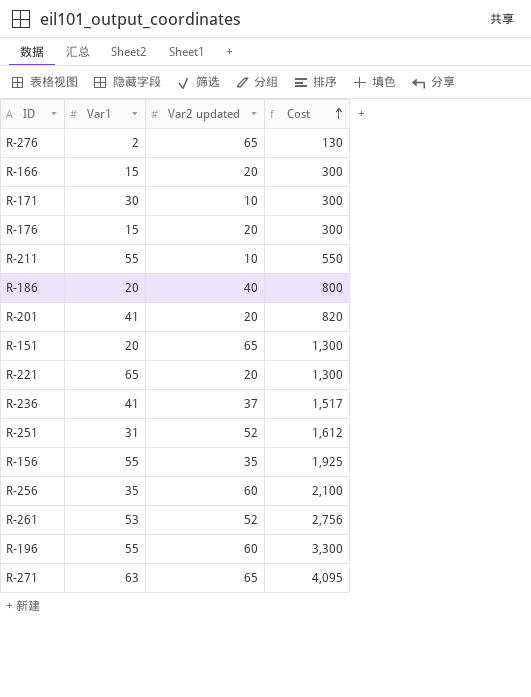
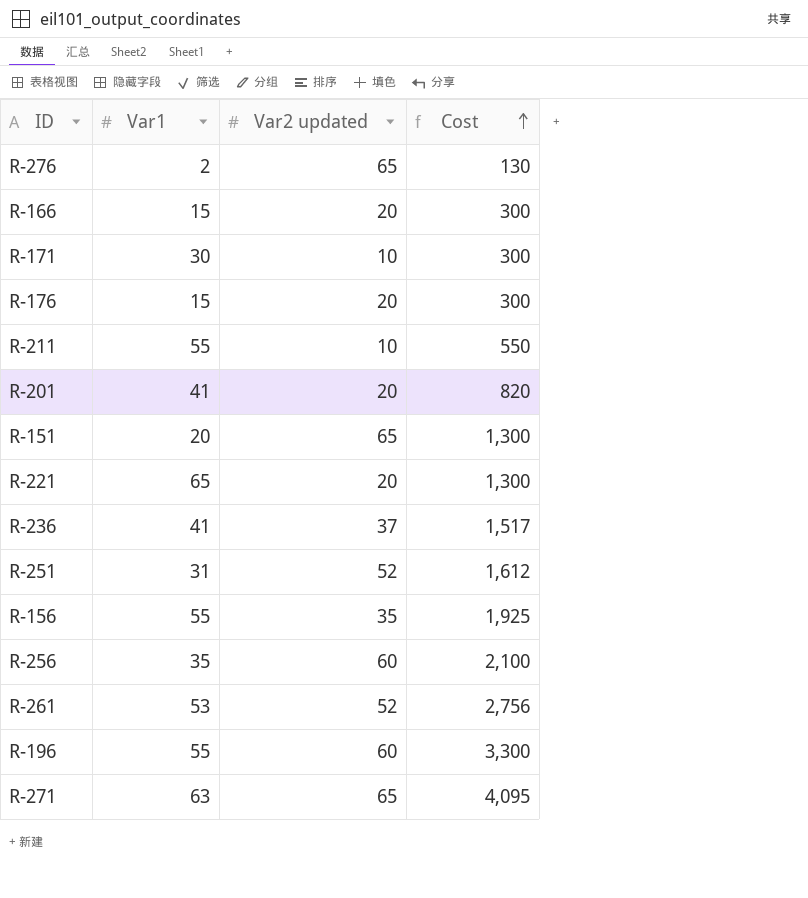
row R-186: 20 | 40 | 800 -> none

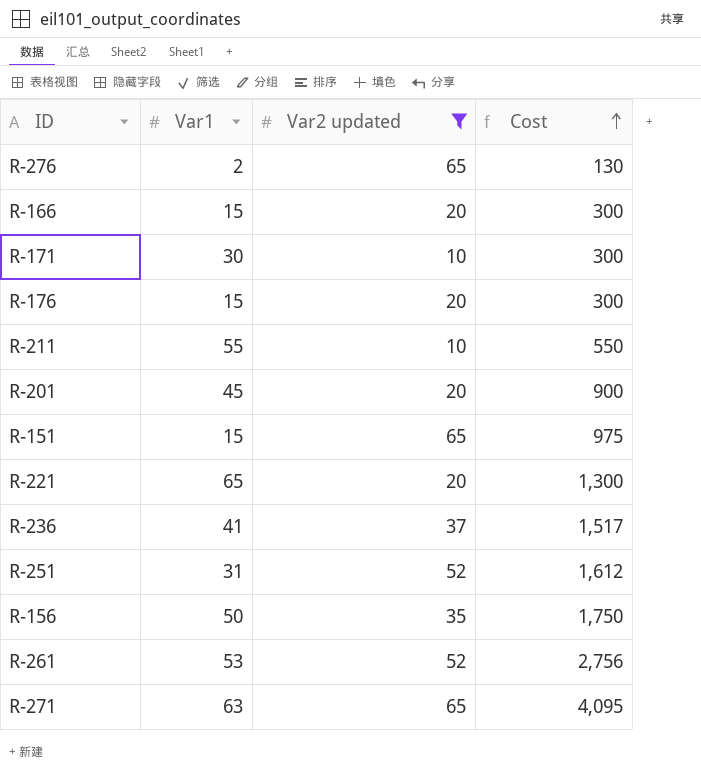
filter: none -> Var2 updated != 60
R-201 | Var1: 41 -> 45
R-201 | Cost: 820 -> 900
R-151 | Var1: 20 -> 15
R-151 | Cost: 1,300 -> 975
R-156 | Var1: 55 -> 50
R-156 | Cost: 1,925 -> 1,750

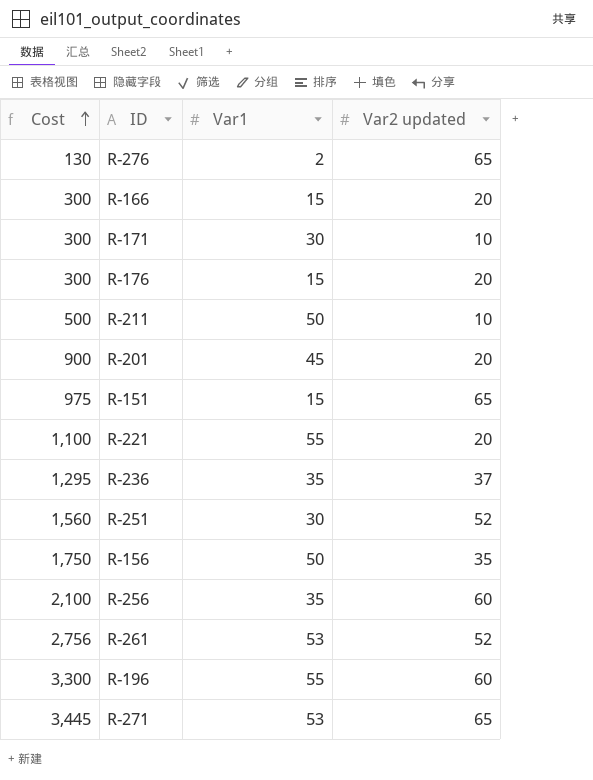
filter: Var2 updated != 60 -> none
column Cost | position: 4 -> 1
R-211 | Cost: 550 -> 500
R-211 | Var1: 55 -> 50
R-221 | Cost: 1,300 -> 1,100
R-221 | Var1: 65 -> 55
R-236 | Cost: 1,517 -> 1,295
R-236 | Var1: 41 -> 35
R-251 | Cost: 1,612 -> 1,560
R-251 | Var1: 31 -> 30
R-271 | Cost: 4,095 -> 3,445
R-271 | Var1: 63 -> 53

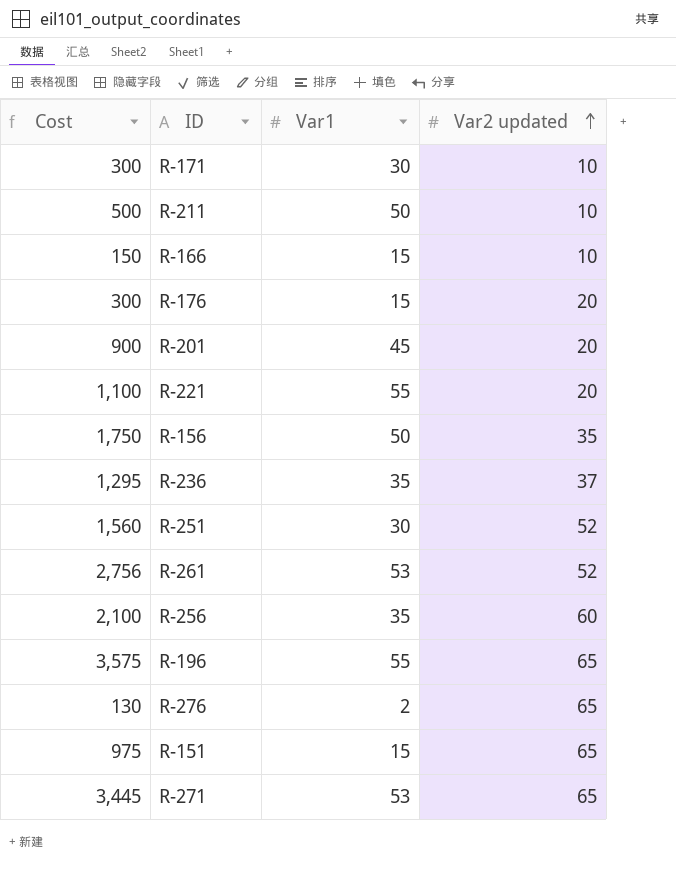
row order: Cost ascending -> Var2 updated ascending
R-166 | Cost: 300 -> 150
R-166 | Var2 updated: 20 -> 10
R-196 | Cost: 3,300 -> 3,575
R-196 | Var2 updated: 60 -> 65

